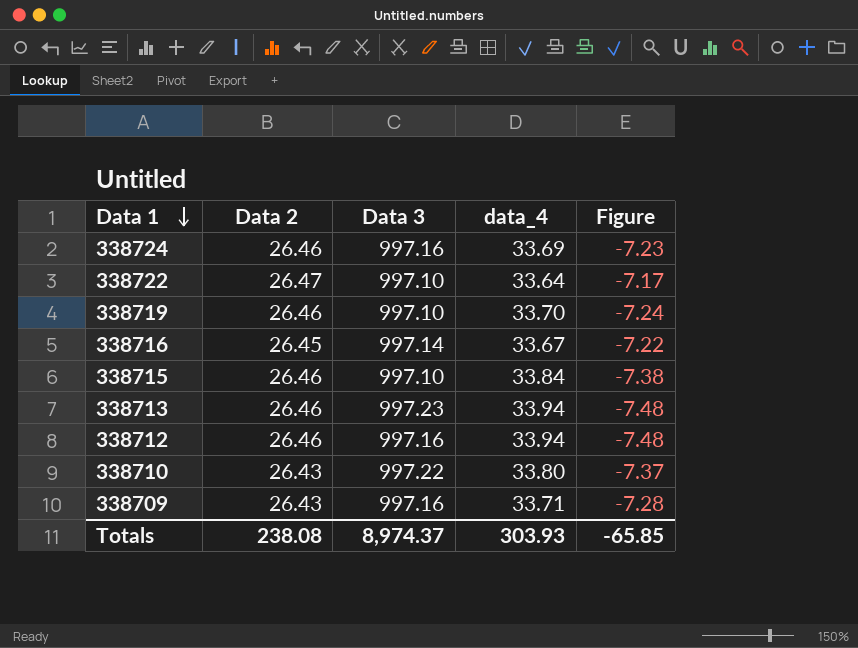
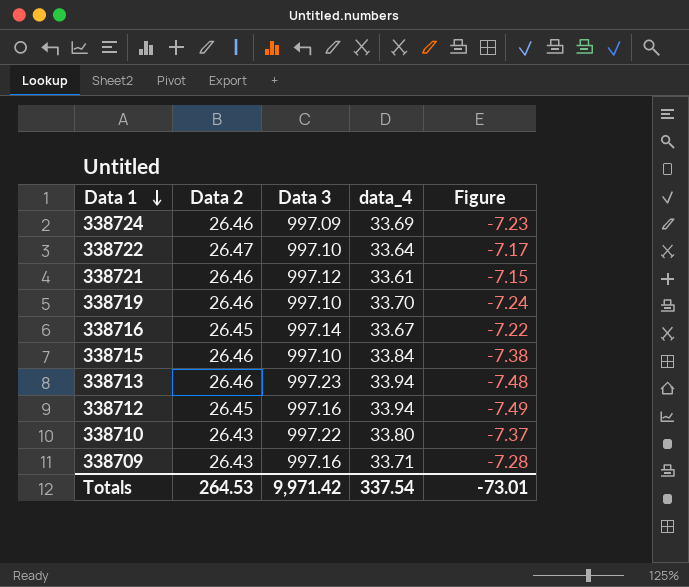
338724 | Data 3: 997.16 -> 997.09
row 338721: none -> 26.46 | 997.12 | 33.61 | -7.15
338712 | Data 2: 26.46 -> 26.45
338712 | Figure: -7.48 -> -7.49
Totals | Data 2: 238.08 -> 264.53
Totals | Data 3: 8,974.37 -> 9,971.42
Totals | data_4: 303.93 -> 337.54
Totals | Figure: -65.85 -> -73.01

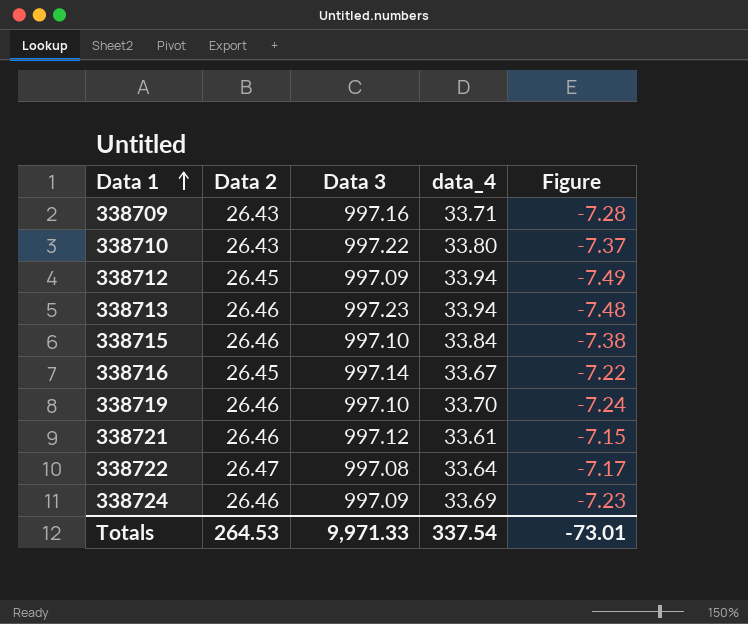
row order: Data 1 descending -> Data 1 ascending
338712 | Data 3: 997.16 -> 997.09
338722 | Data 3: 997.10 -> 997.08
Totals | Data 3: 9,971.42 -> 9,971.33

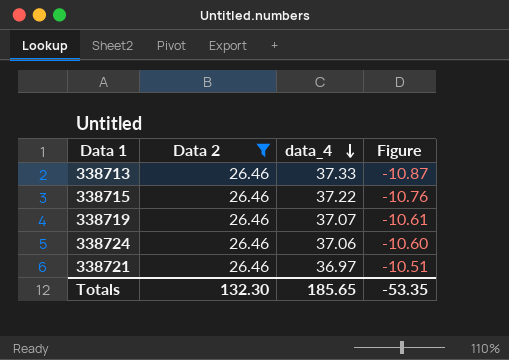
filter: none -> Data 2 = 26.46
row order: Data 1 ascending -> data_4 descending
column Data 3 | position: 3 -> none
338713 | data_4: 33.94 -> 37.33
338713 | Figure: -7.48 -> -10.87
338715 | data_4: 33.84 -> 37.22
338715 | Figure: -7.38 -> -10.76
338719 | data_4: 33.70 -> 37.07
338719 | Figure: -7.24 -> -10.61
338724 | data_4: 33.69 -> 37.06
338724 | Figure: -7.23 -> -10.60
338721 | data_4: 33.61 -> 36.97
338721 | Figure: -7.15 -> -10.51
Totals | Data 2: 264.53 -> 132.30
Totals | data_4: 337.54 -> 185.65
Totals | Figure: -73.01 -> -53.35

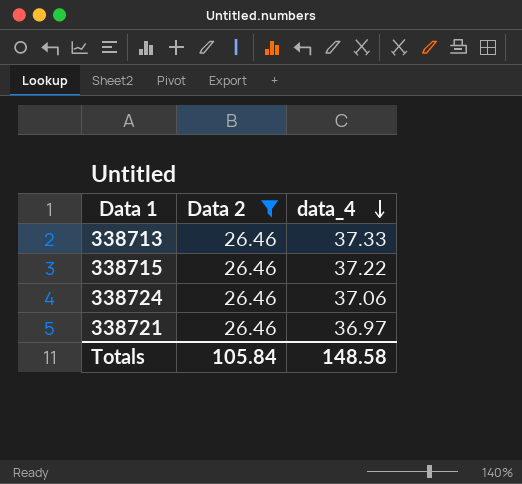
column Figure | formula: [Data 2] - [data_4] -> none
row 338719: 26.46 | 37.07 | -10.61 -> none
Totals | Data 2: 132.30 -> 105.84
Totals | data_4: 185.65 -> 148.58

